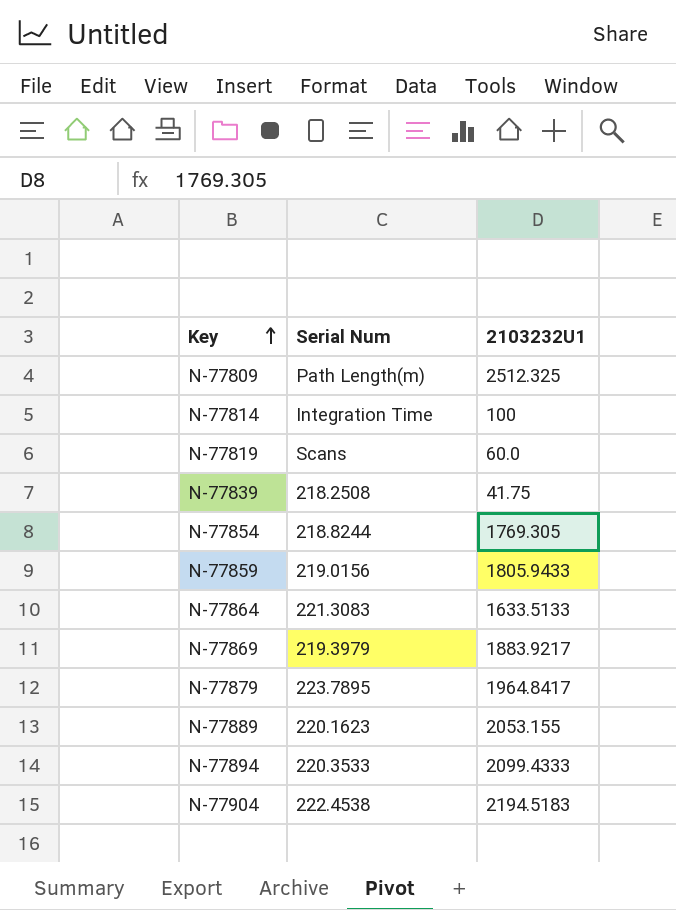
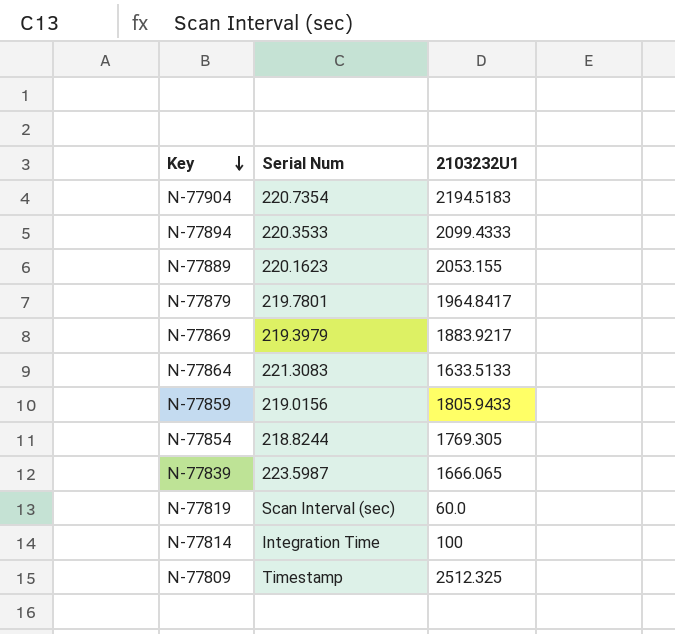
row order: Key ascending -> Key descending
N-77904 | Serial Num: 222.4538 -> 220.7354
N-77879 | Serial Num: 223.7895 -> 219.7801
N-77839 | Serial Num: 218.2508 -> 223.5987
N-77839 | 2103232U1: 41.75 -> 1666.065
N-77819 | Serial Num: Scans -> Scan Interval (sec)
N-77809 | Serial Num: Path Length(m) -> Timestamp

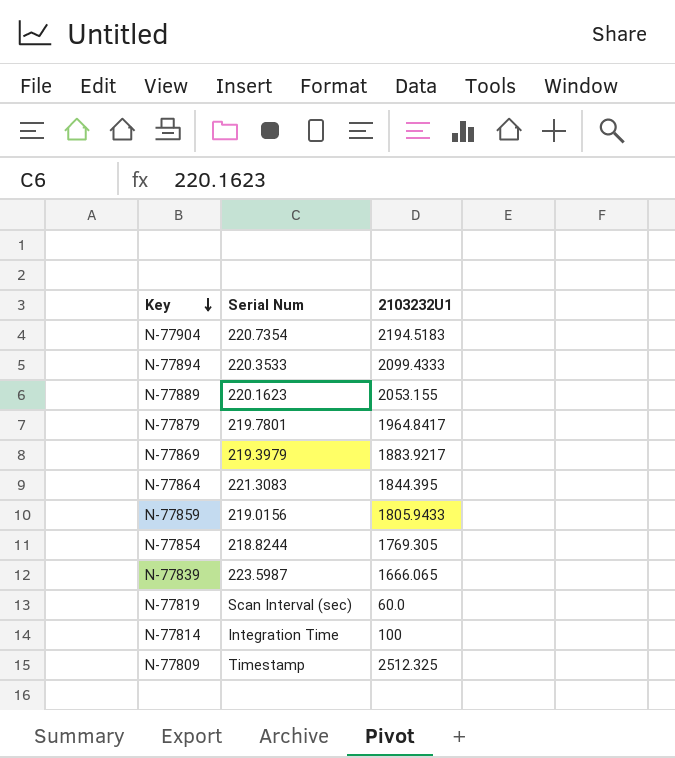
N-77864 | 2103232U1: 1633.5133 -> 1844.395

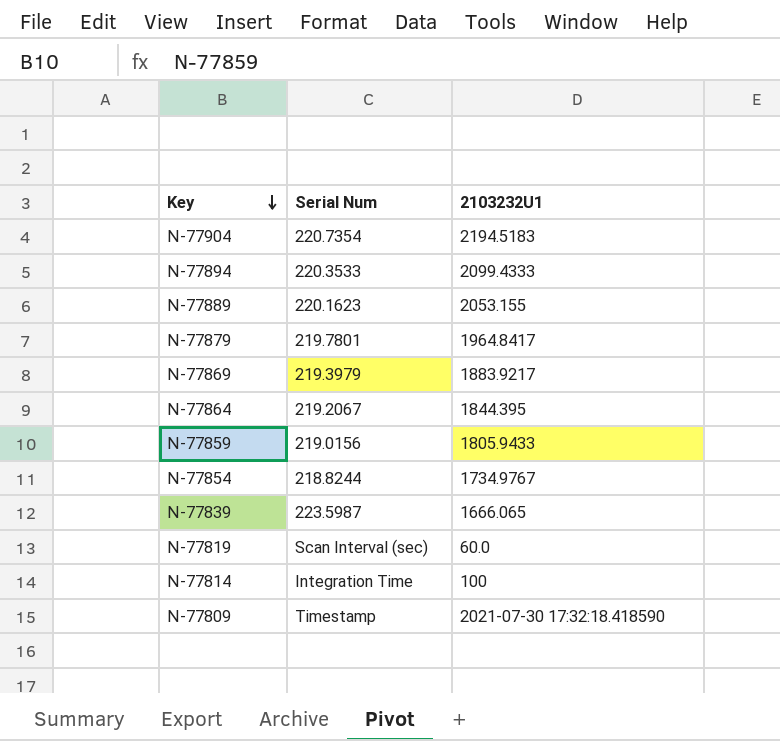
N-77864 | Serial Num: 221.3083 -> 219.2067
N-77854 | 2103232U1: 1769.305 -> 1734.9767
N-77809 | 2103232U1: 2512.325 -> 2021-07-30 17:32:18.418590

